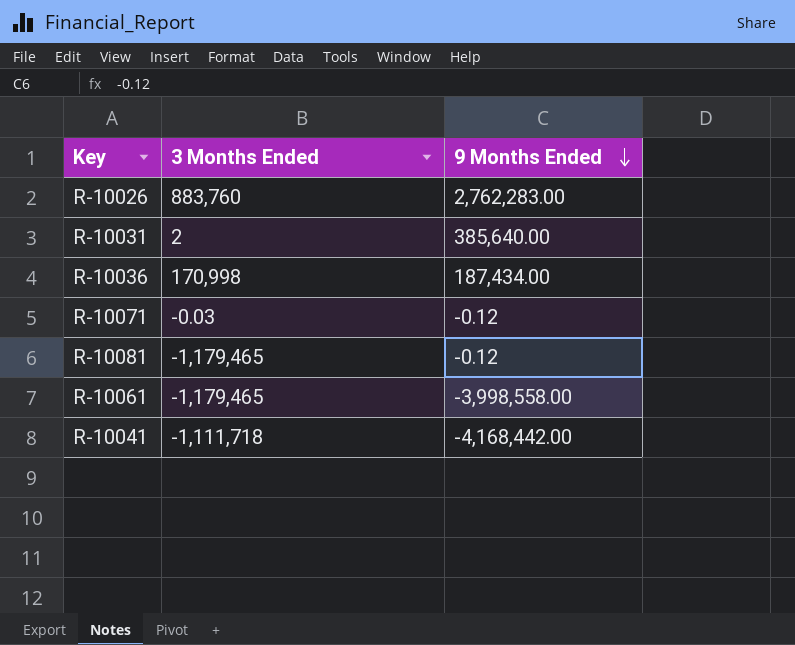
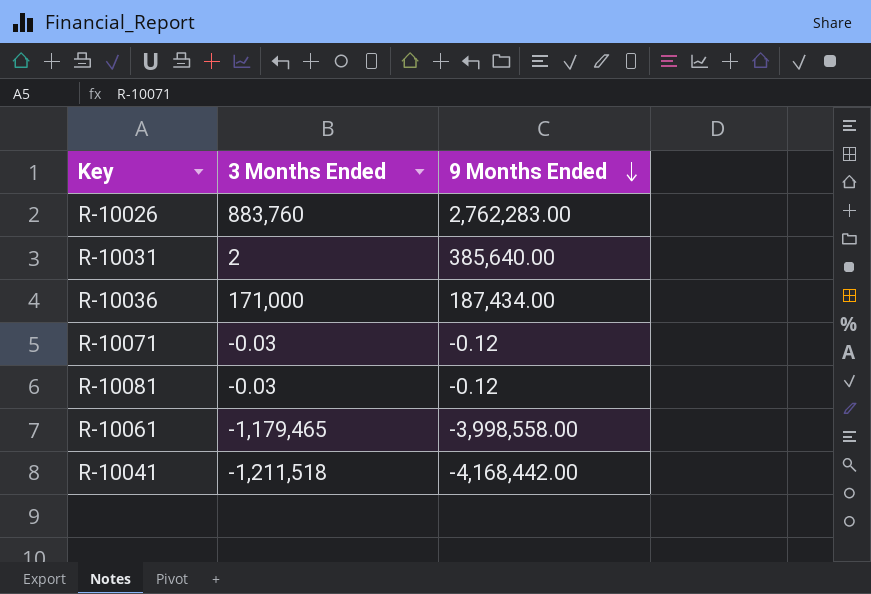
R-10036 | 3 Months Ended: 170,998 -> 171,000
R-10081 | 3 Months Ended: -1,179,465 -> -0.03
R-10041 | 3 Months Ended: -1,111,718 -> -1,211,518

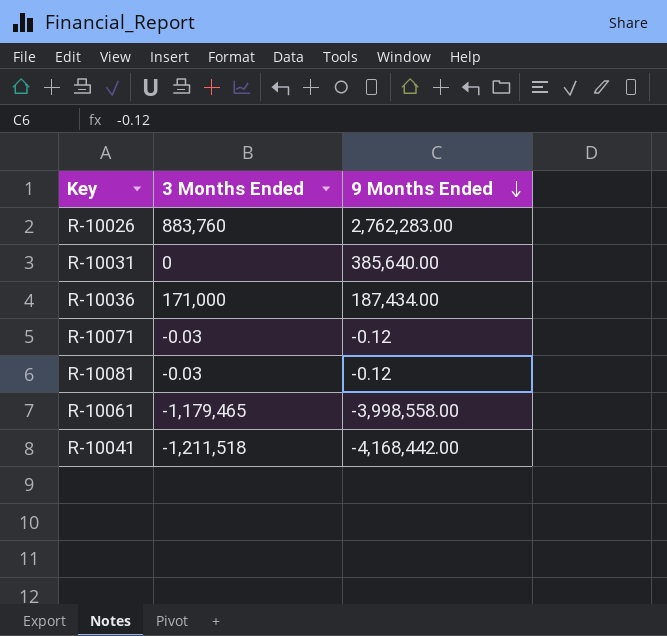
R-10031 | 3 Months Ended: 2 -> 0

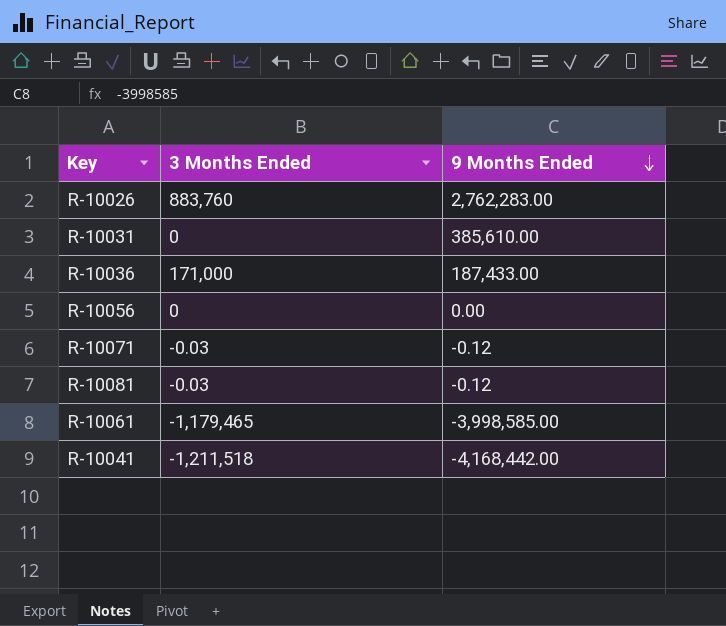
R-10031 | 9 Months Ended: 385,640.00 -> 385,610.00
R-10036 | 9 Months Ended: 187,434.00 -> 187,433.00
row R-10056: none -> 0 | 0.00
R-10061 | 9 Months Ended: -3,998,558.00 -> -3,998,585.00

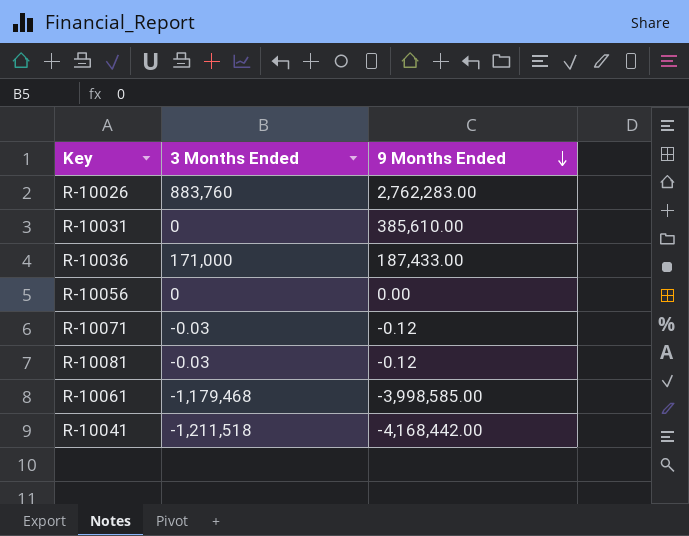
R-10061 | 3 Months Ended: -1,179,465 -> -1,179,468

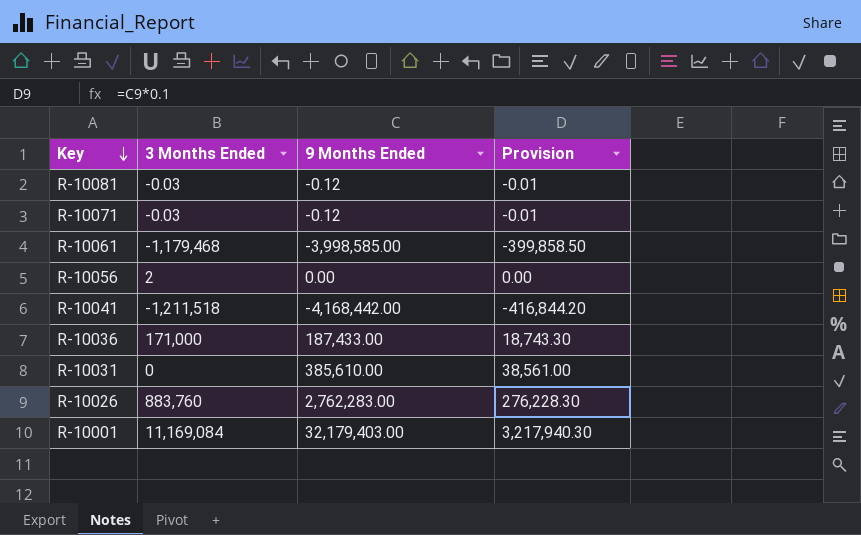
row order: 9 Months Ended descending -> Key descending
column Provision | formula: none -> [9 Months Ended] * 0.1
R-10056 | 3 Months Ended: 0 -> 2
row R-10001: none -> 11,169,084 | 32,179,403.00 | 3,217,940.30

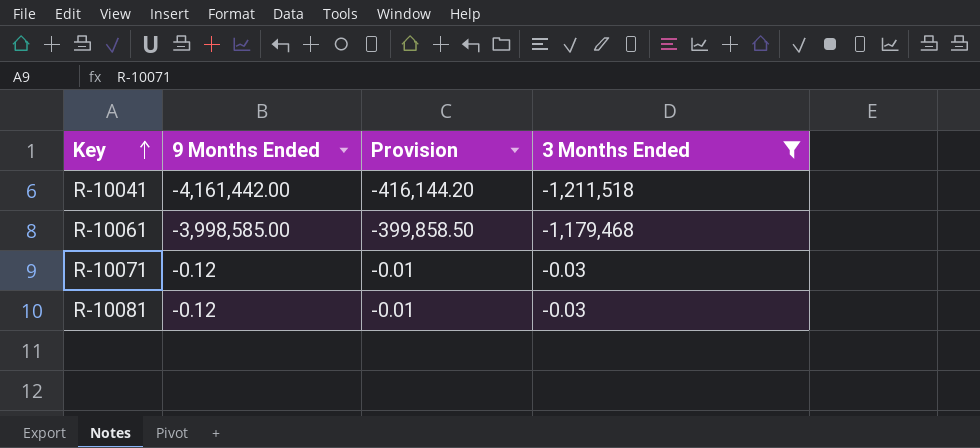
filter: none -> 3 Months Ended <= -0.03
row order: Key descending -> Key ascending
column 3 Months Ended | position: 2 -> 4
R-10041 | 9 Months Ended: -4,168,442.00 -> -4,161,442.00
R-10041 | Provision: -416,844.20 -> -416,144.20

